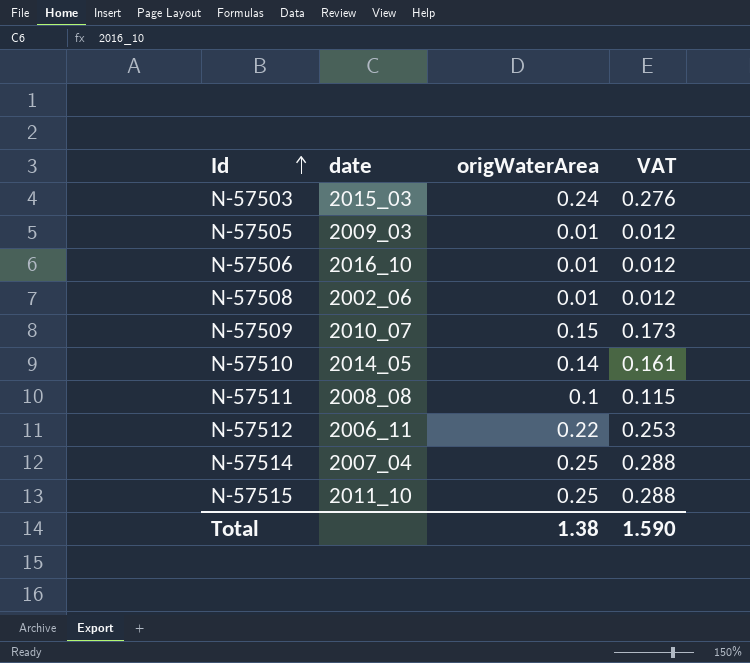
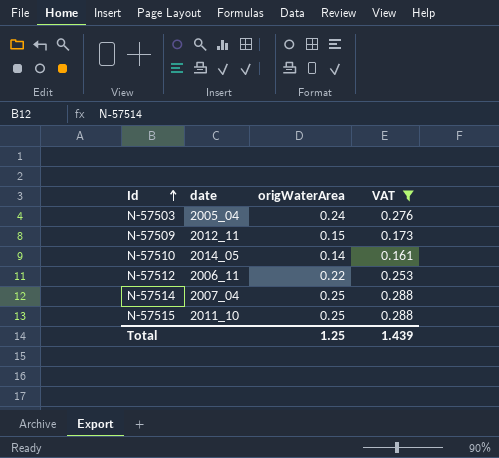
filter: none -> VAT >= 0.161
N-57503 | date: 2015_03 -> 2005_04
N-57509 | date: 2010_07 -> 2012_11
Total | origWaterArea: 1.38 -> 1.25
Total | VAT: 1.590 -> 1.439

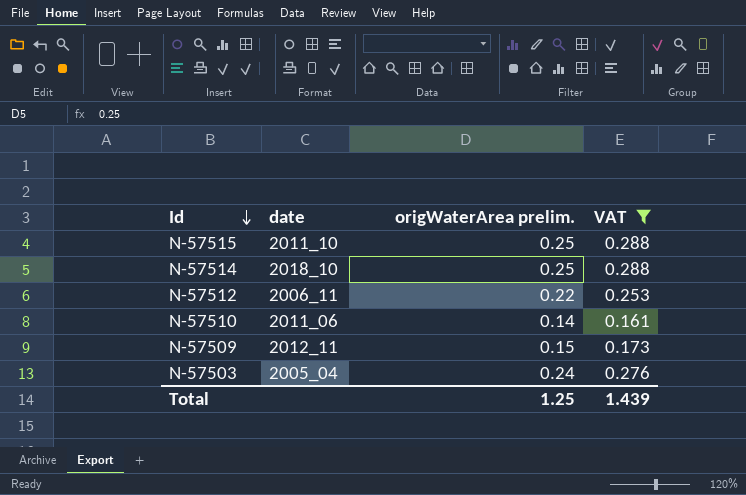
row order: Id ascending -> Id descending
column name: origWaterArea -> origWaterArea prelim.
N-57514 | date: 2007_04 -> 2018_10
N-57510 | date: 2014_05 -> 2011_06

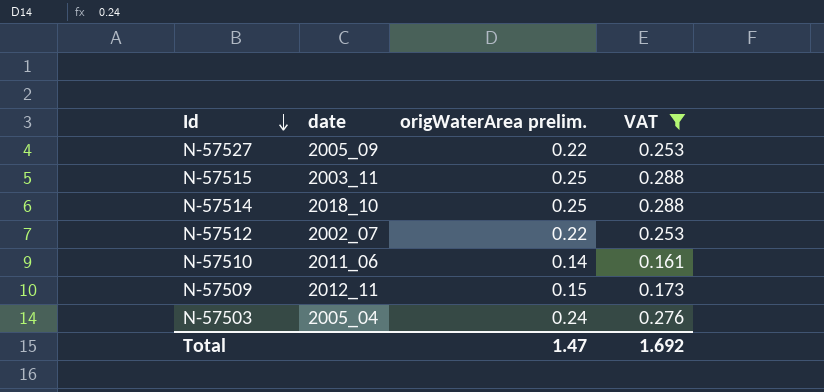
row N-57527: none -> 2005_09 | 0.22 | 0.253
N-57515 | date: 2011_10 -> 2003_11
N-57512 | date: 2006_11 -> 2002_07
Total | origWaterArea prelim.: 1.25 -> 1.47
Total | VAT: 1.439 -> 1.692

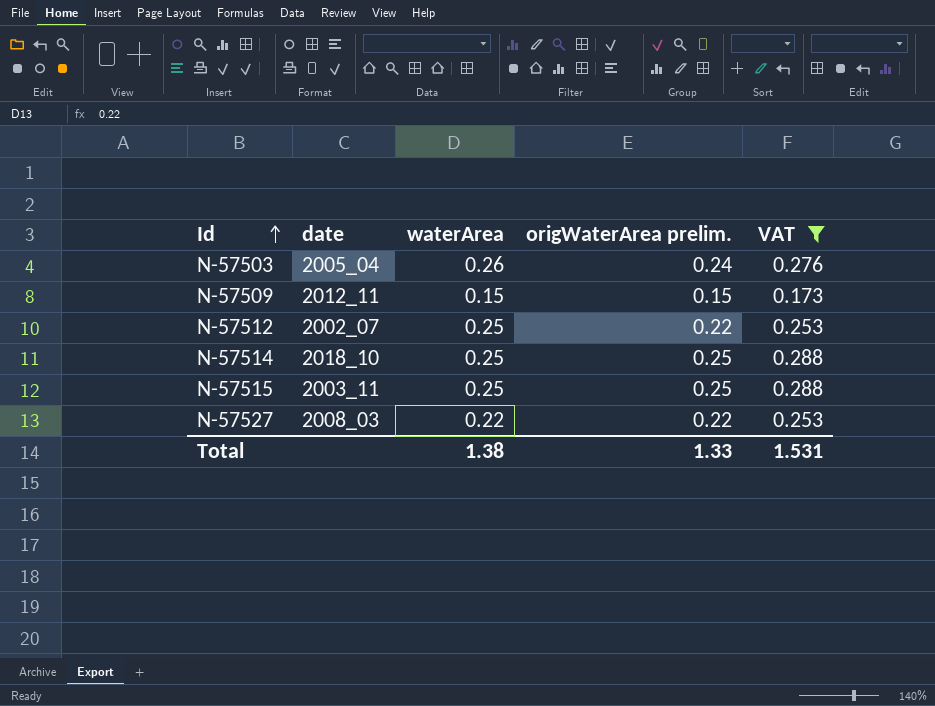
row order: Id descending -> Id ascending
column waterArea | position: none -> 3
row N-57510: 2011_06 | 0.14 | 0.161 -> none
N-57527 | date: 2005_09 -> 2008_03
Total | origWaterArea prelim.: 1.47 -> 1.33
Total | VAT: 1.692 -> 1.531

